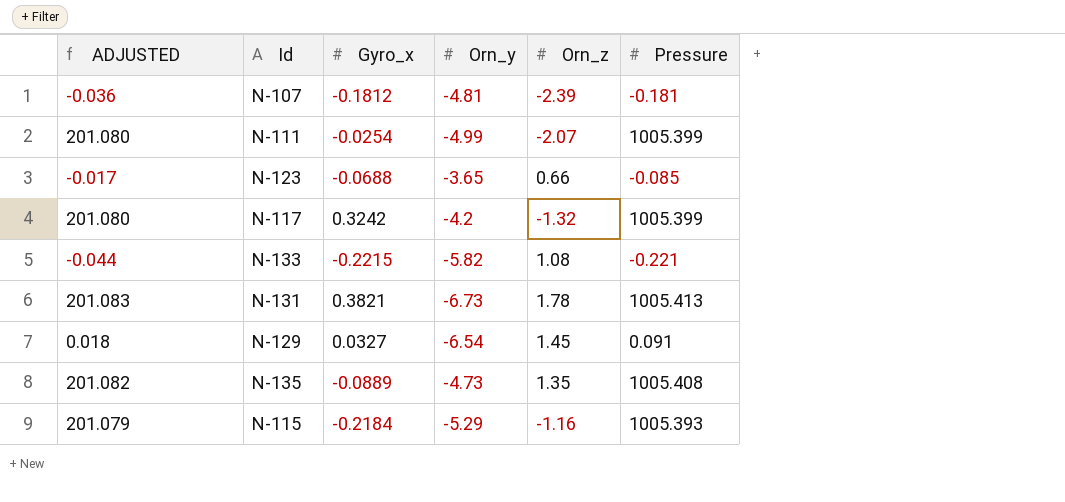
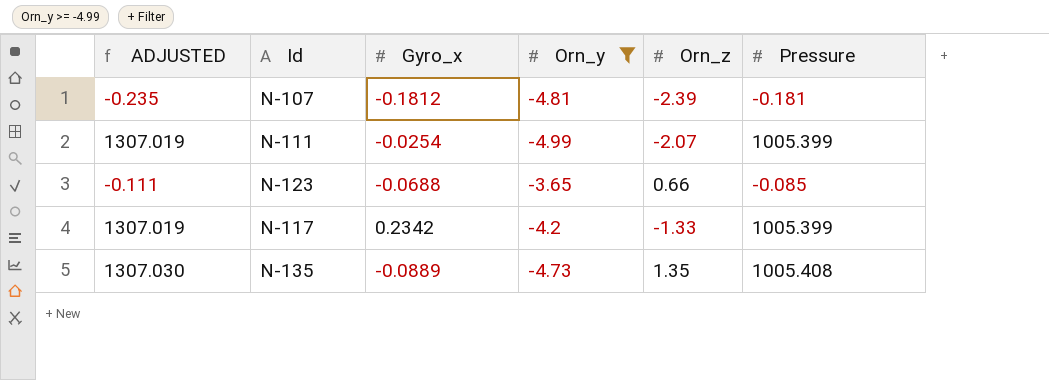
filter: none -> Orn_y >= -4.99
column ADJUSTED | formula: [Pressure] * 0.2 -> [Pressure] * 1.3
N-117 | Gyro_x: 0.3242 -> 0.2342
N-117 | Orn_z: -1.32 -> -1.33

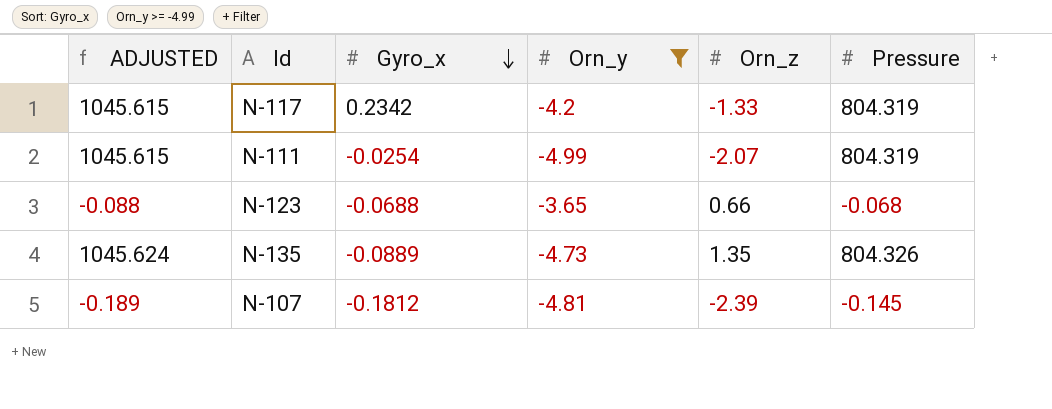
row order: none -> Gyro_x descending
N-117 | ADJUSTED: 1307.019 -> 1045.615
N-117 | Pressure: 1005.399 -> 804.319
N-111 | ADJUSTED: 1307.019 -> 1045.615
N-111 | Pressure: 1005.399 -> 804.319
N-123 | ADJUSTED: -0.111 -> -0.088
N-123 | Pressure: -0.085 -> -0.068
N-135 | ADJUSTED: 1307.030 -> 1045.624
N-135 | Pressure: 1005.408 -> 804.326
N-107 | ADJUSTED: -0.235 -> -0.189
N-107 | Pressure: -0.181 -> -0.145

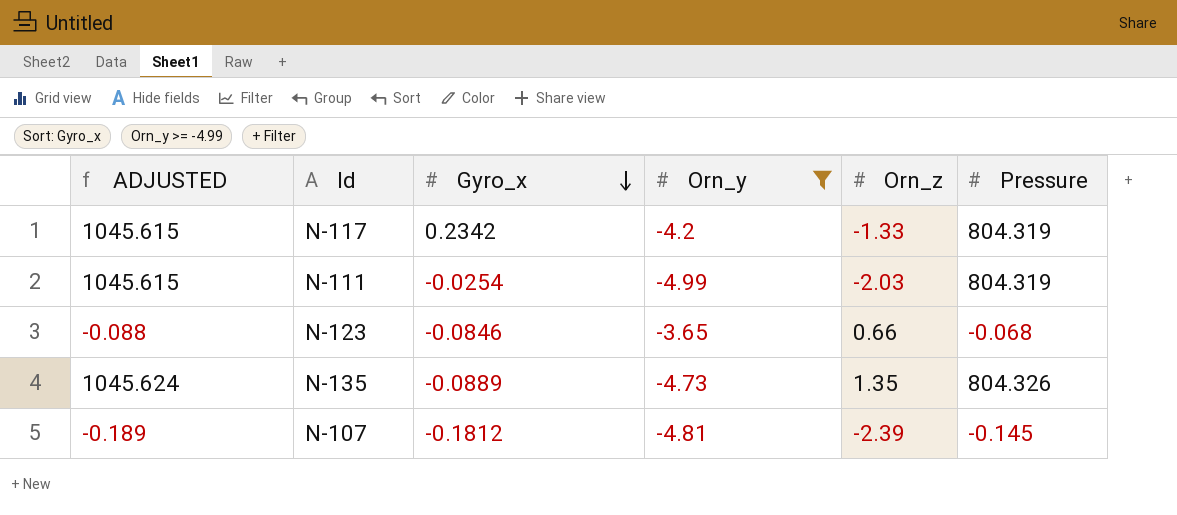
N-111 | Orn_z: -2.07 -> -2.03
N-123 | Gyro_x: -0.0688 -> -0.0846

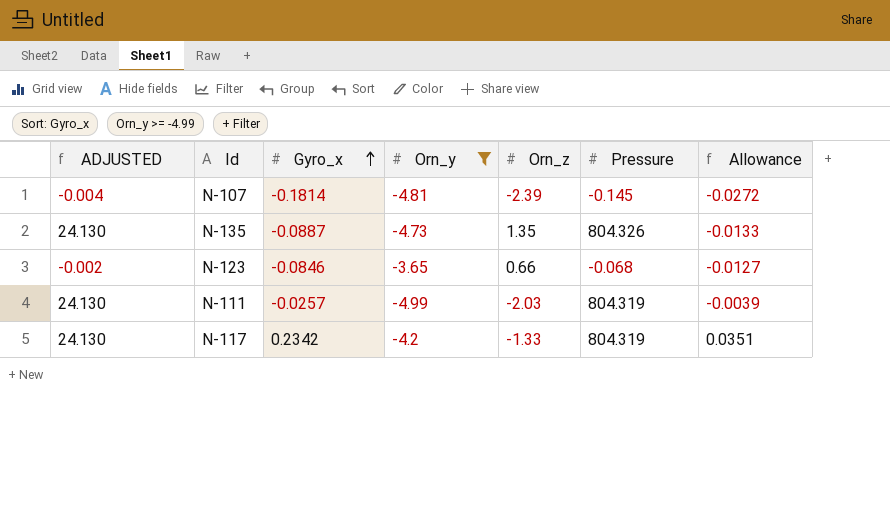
row order: Gyro_x descending -> Gyro_x ascending
column ADJUSTED | formula: [Pressure] * 1.3 -> [Pressure] * 0.03
column Allowance | formula: none -> [Gyro_x] * 0.15
N-107 | Gyro_x: -0.1812 -> -0.1814
N-135 | Gyro_x: -0.0889 -> -0.0887
N-111 | Gyro_x: -0.0254 -> -0.0257

